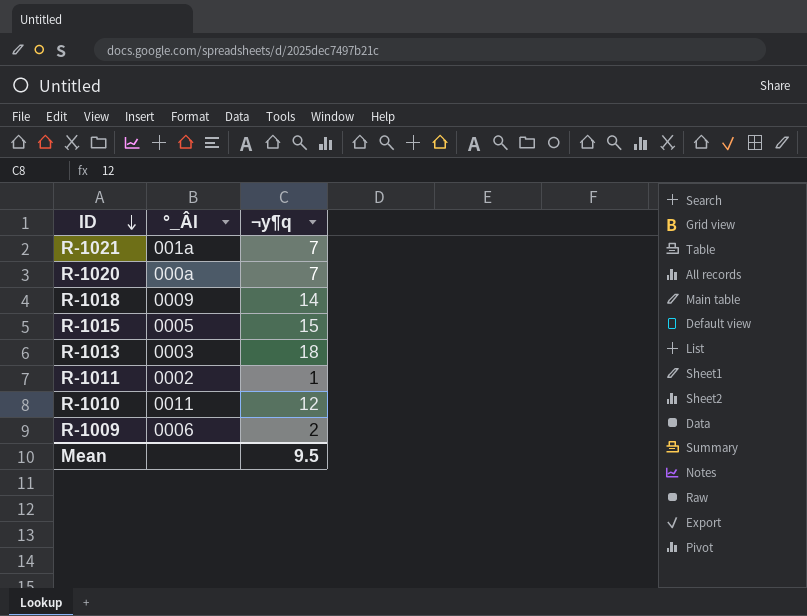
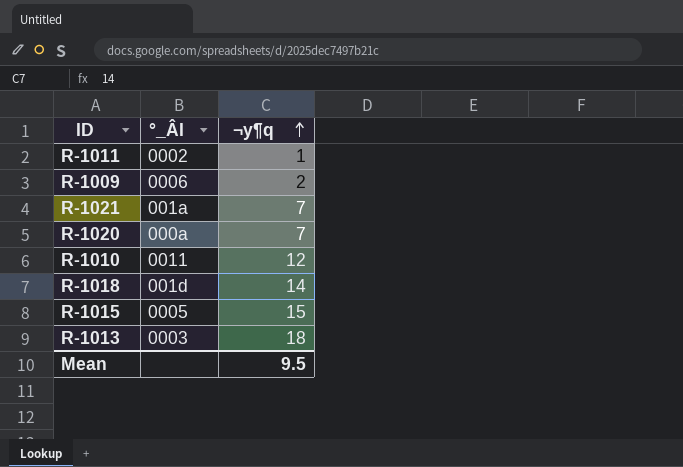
row order: ID descending -> ¬y¶q ascending
R-1018 | °_ÂI: 0009 -> 001d

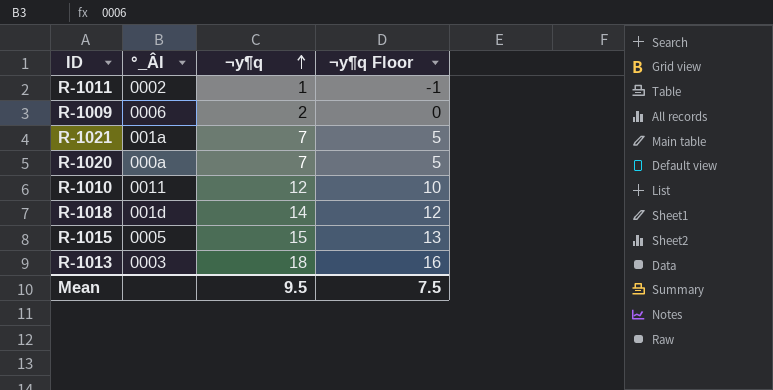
column ¬y¶q Floor | formula: none -> [¬y¶q] - 2

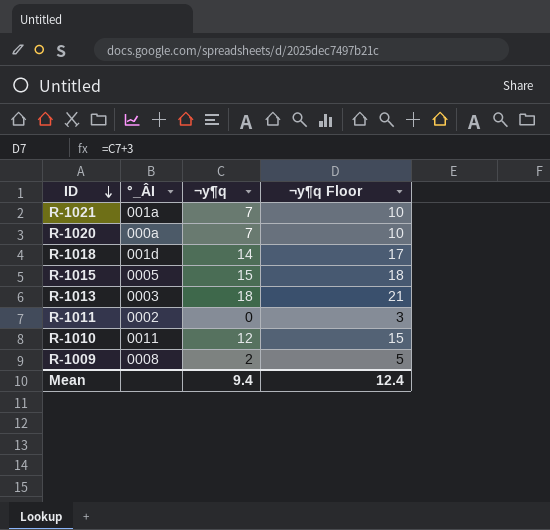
row order: ¬y¶q ascending -> ID descending
column ¬y¶q Floor | formula: [¬y¶q] - 2 -> [¬y¶q] + 3
R-1011 | ¬y¶q: 1 -> 0
R-1009 | °_ÂI: 0006 -> 0008
Mean | ¬y¶q: 9.5 -> 9.4
Mean | ¬y¶q Floor: 7.5 -> 12.4

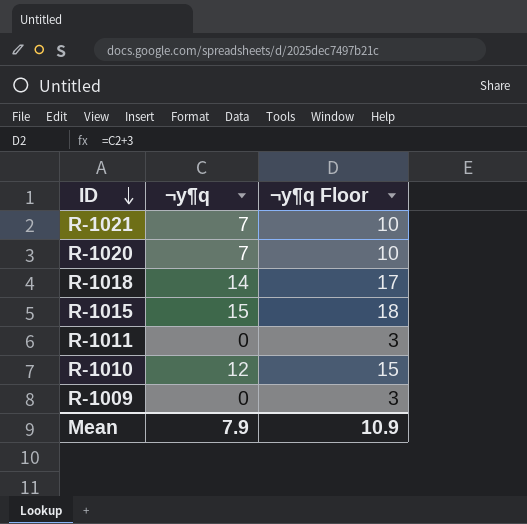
column °_ÂI | position: 2 -> none
row R-1013: 0003 | 18 | 21 -> none
R-1009 | ¬y¶q: 2 -> 0
R-1009 | ¬y¶q Floor: 5 -> 3
Mean | ¬y¶q: 9.4 -> 7.9
Mean | ¬y¶q Floor: 12.4 -> 10.9

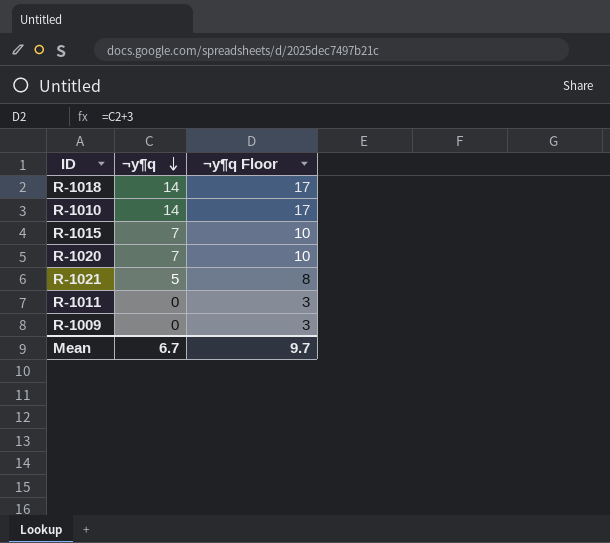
row order: ID descending -> ¬y¶q descending
R-1010 | ¬y¶q: 12 -> 14
R-1010 | ¬y¶q Floor: 15 -> 17
R-1015 | ¬y¶q: 15 -> 7
R-1015 | ¬y¶q Floor: 18 -> 10
R-1021 | ¬y¶q: 7 -> 5
R-1021 | ¬y¶q Floor: 10 -> 8
Mean | ¬y¶q: 7.9 -> 6.7
Mean | ¬y¶q Floor: 10.9 -> 9.7

